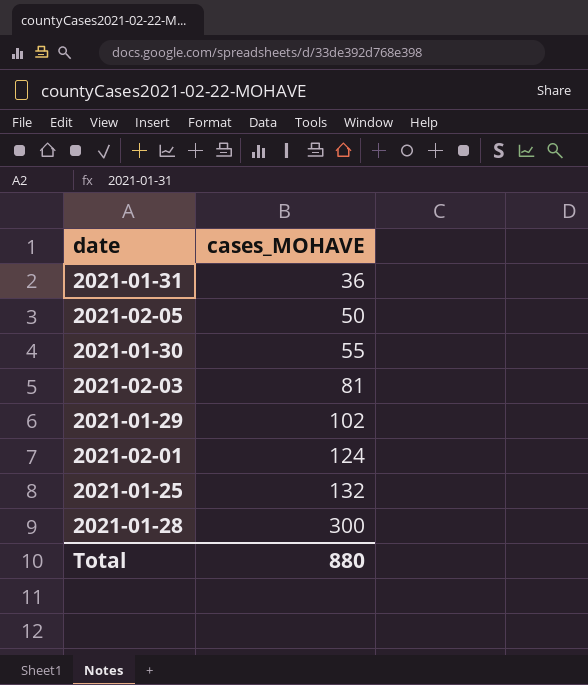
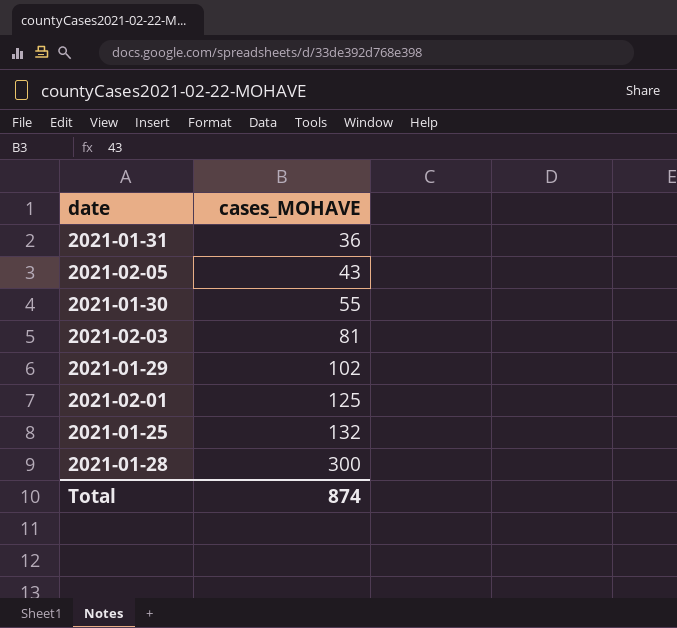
2021-02-05 | cases_MOHAVE: 50 -> 43
2021-02-01 | cases_MOHAVE: 124 -> 125
Total | cases_MOHAVE: 880 -> 874

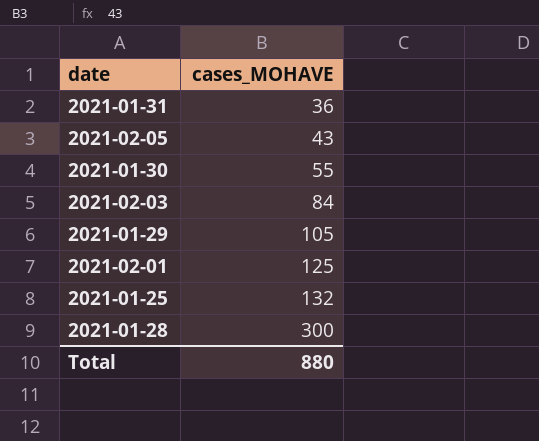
2021-02-03 | cases_MOHAVE: 81 -> 84
2021-01-29 | cases_MOHAVE: 102 -> 105
Total | cases_MOHAVE: 874 -> 880

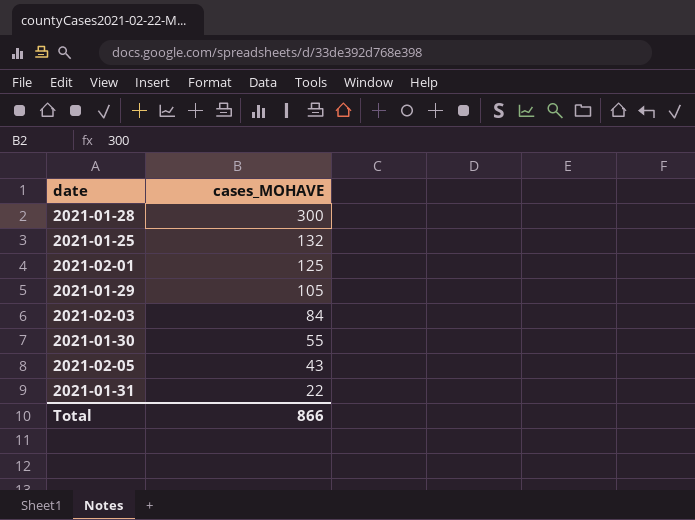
row order: cases_MOHAVE ascending -> cases_MOHAVE descending
2021-01-31 | cases_MOHAVE: 36 -> 22
Total | cases_MOHAVE: 880 -> 866

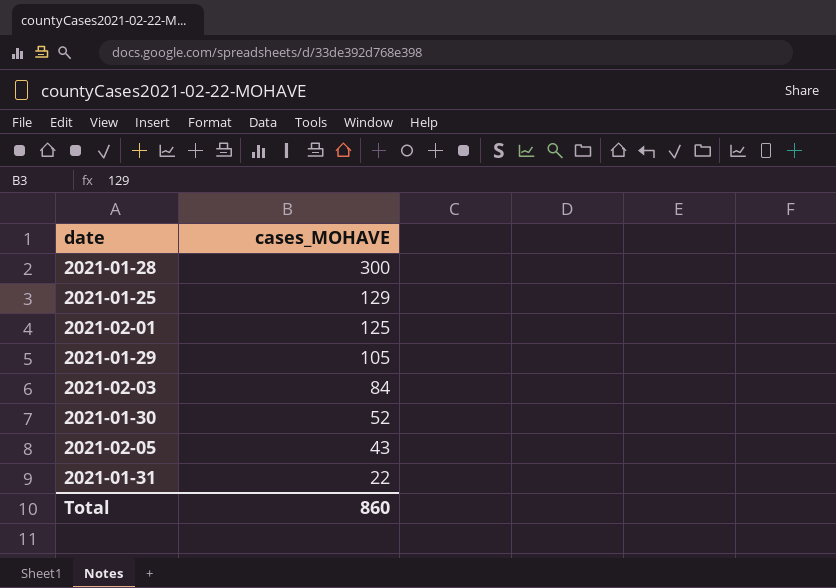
2021-01-25 | cases_MOHAVE: 132 -> 129
2021-01-30 | cases_MOHAVE: 55 -> 52
Total | cases_MOHAVE: 866 -> 860

